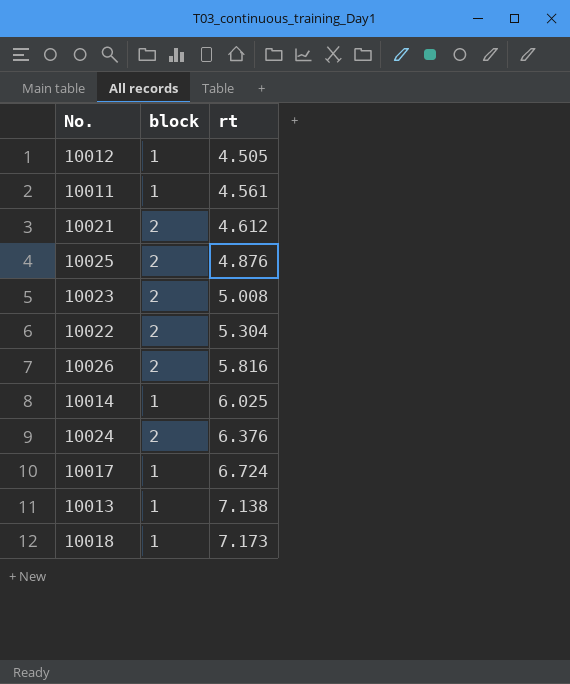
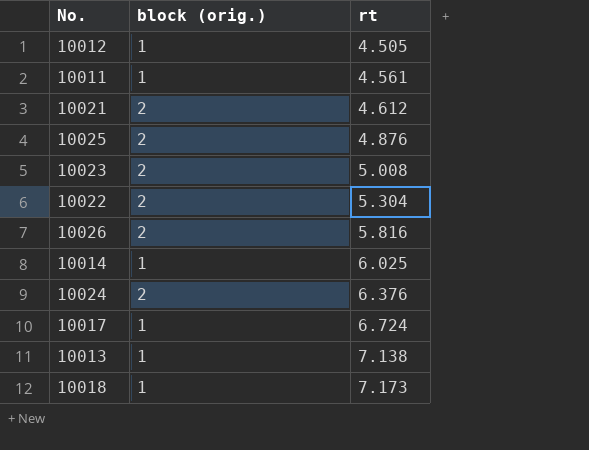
column name: block -> block (orig.)

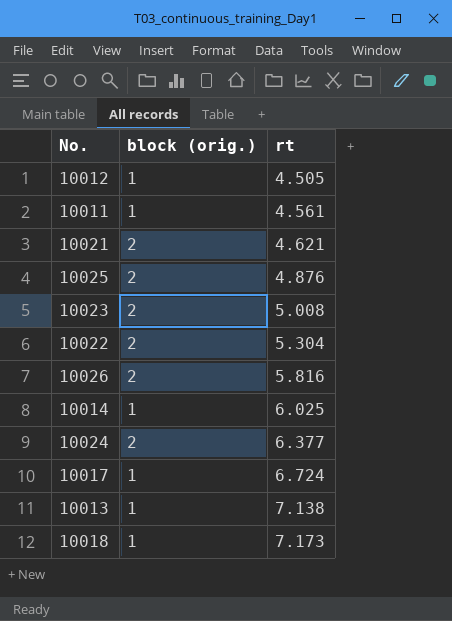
10021 | rt: 4.612 -> 4.621
10024 | rt: 6.376 -> 6.377

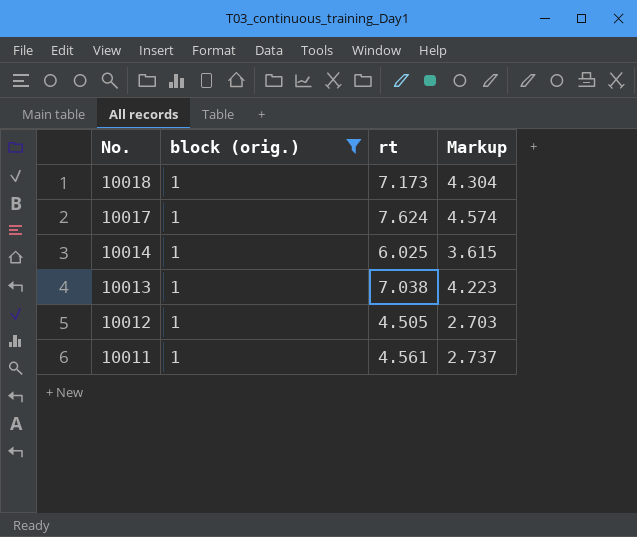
filter: none -> block (orig.) = 1
row order: rt ascending -> No. descending
column Markup | formula: none -> [rt] * 0.6
10017 | rt: 6.724 -> 7.624
10013 | rt: 7.138 -> 7.038

